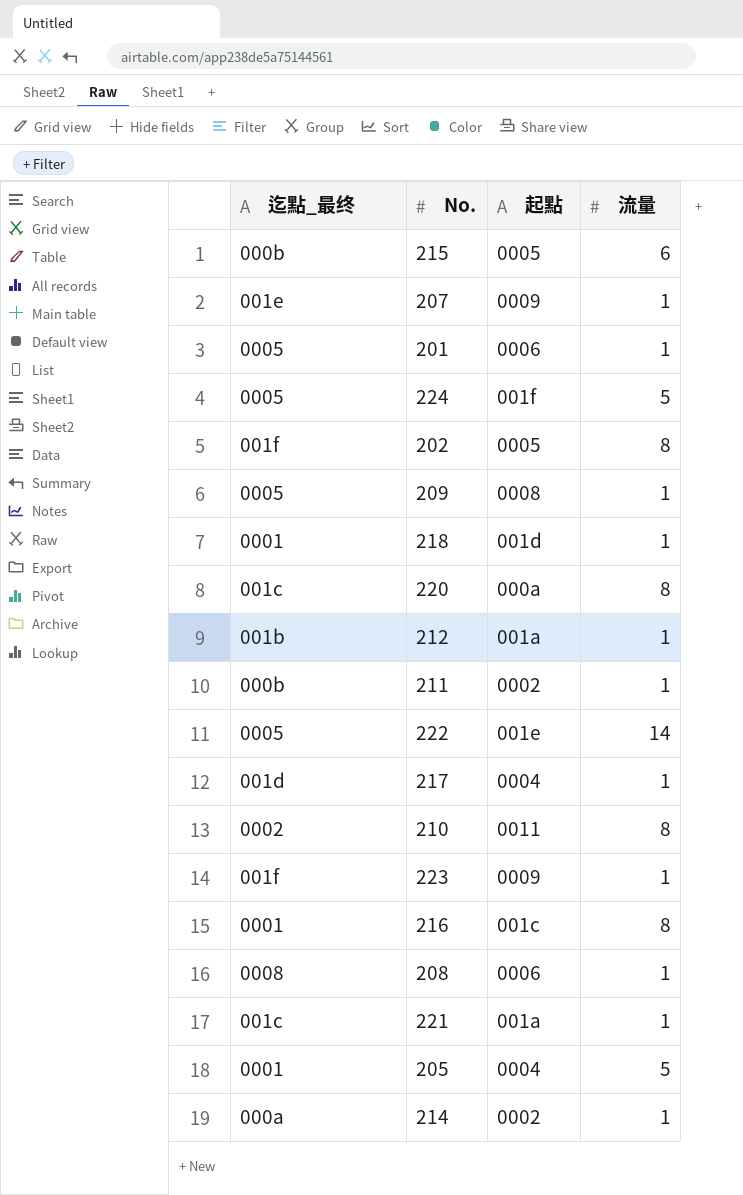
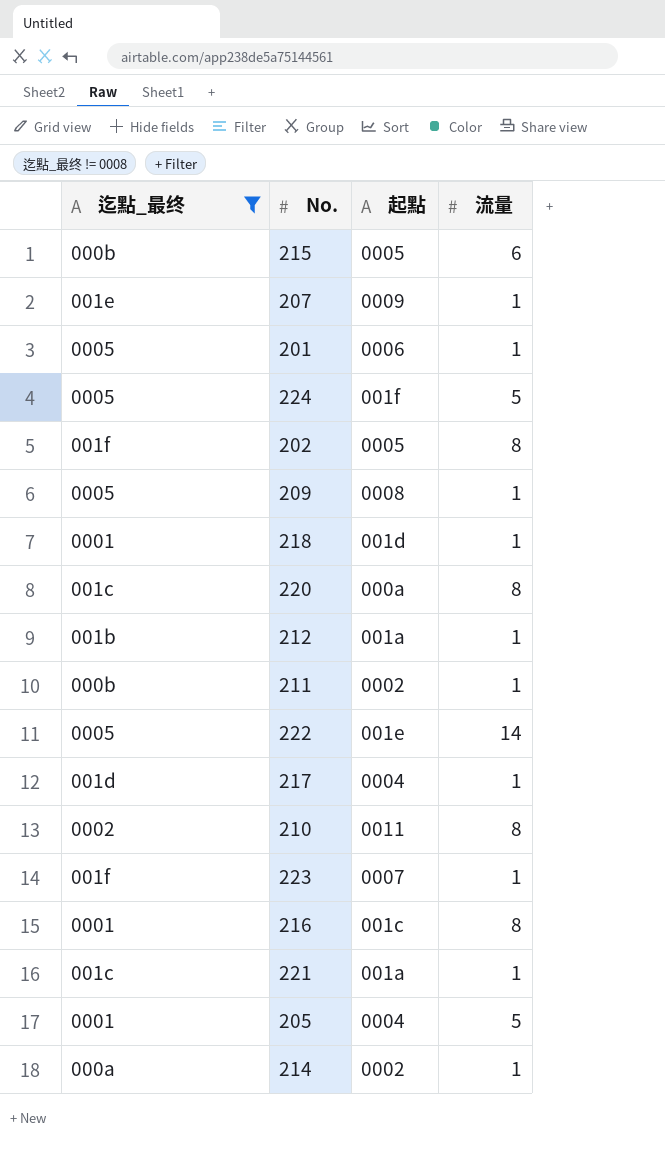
filter: none -> 迄點_最终 != 0008
223 | 起點: 0009 -> 0007

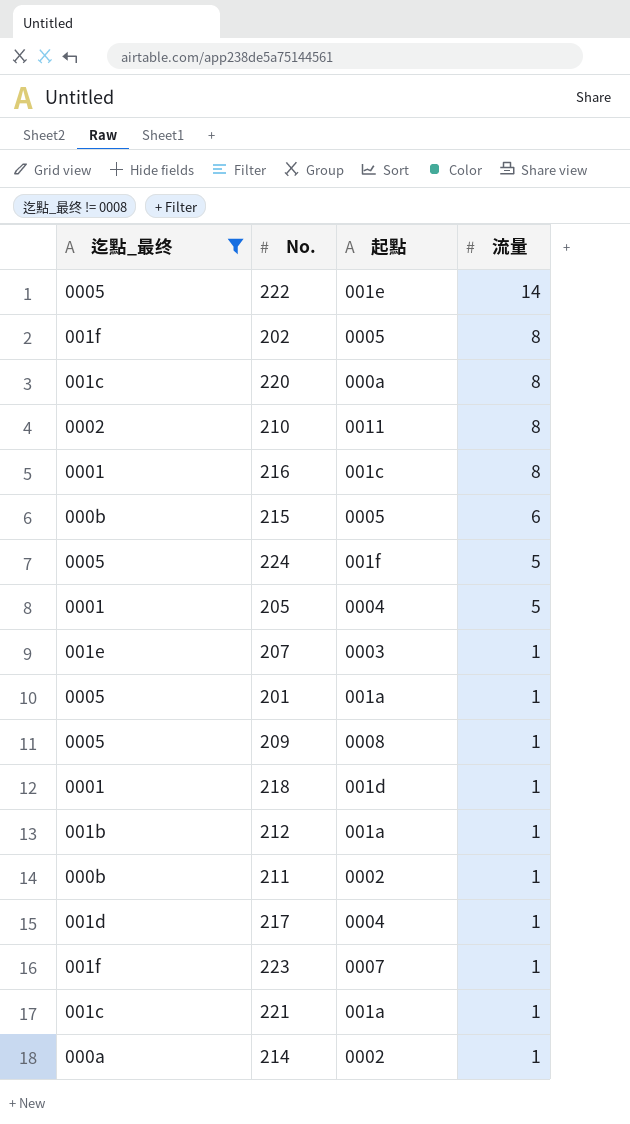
row order: none -> 流量 descending
207 | 起點: 0009 -> 0003
201 | 起點: 0006 -> 001a

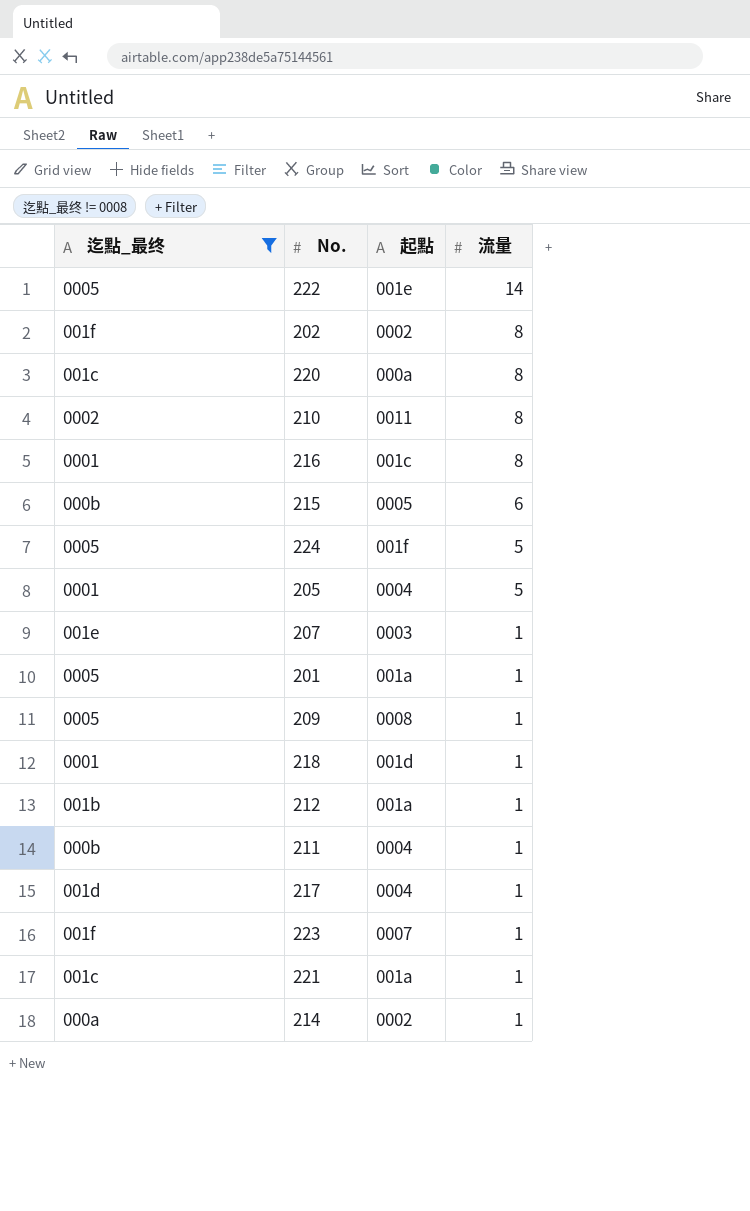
202 | 起點: 0005 -> 0002
211 | 起點: 0002 -> 0004

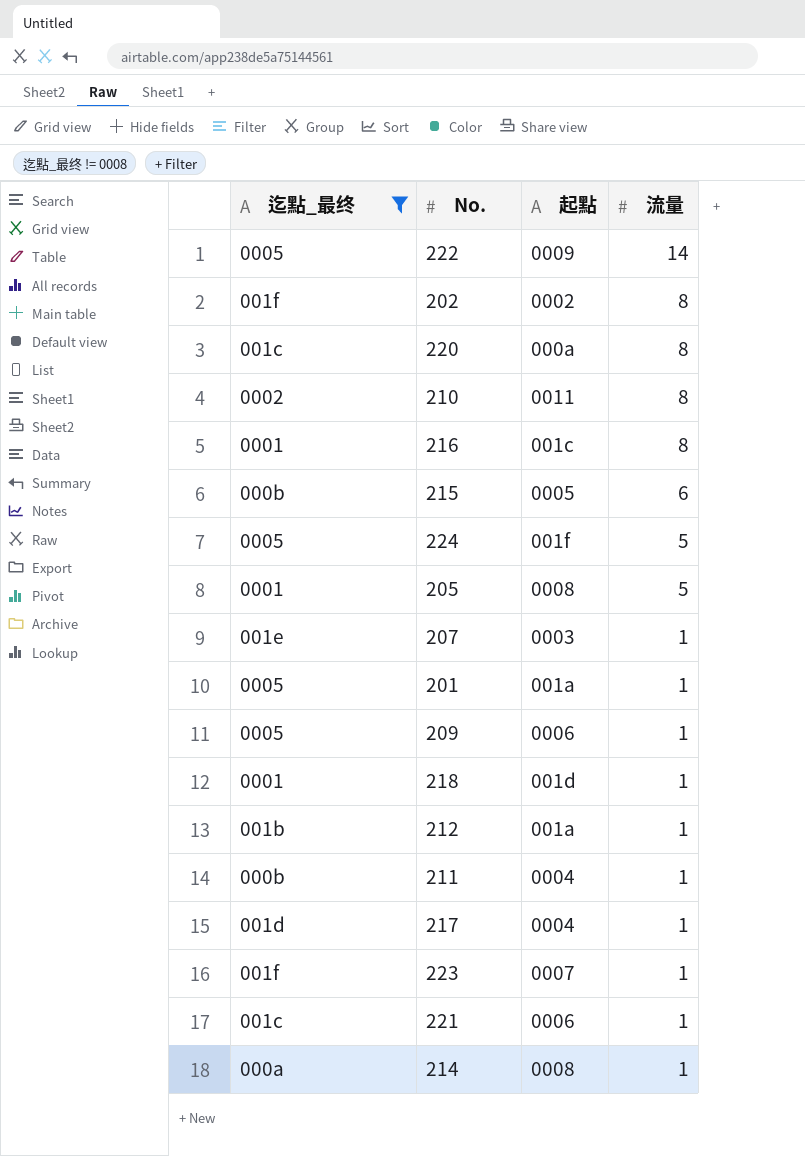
222 | 起點: 001e -> 0009
205 | 起點: 0004 -> 0008
209 | 起點: 0008 -> 0006
221 | 起點: 001a -> 0006
214 | 起點: 0002 -> 0008

